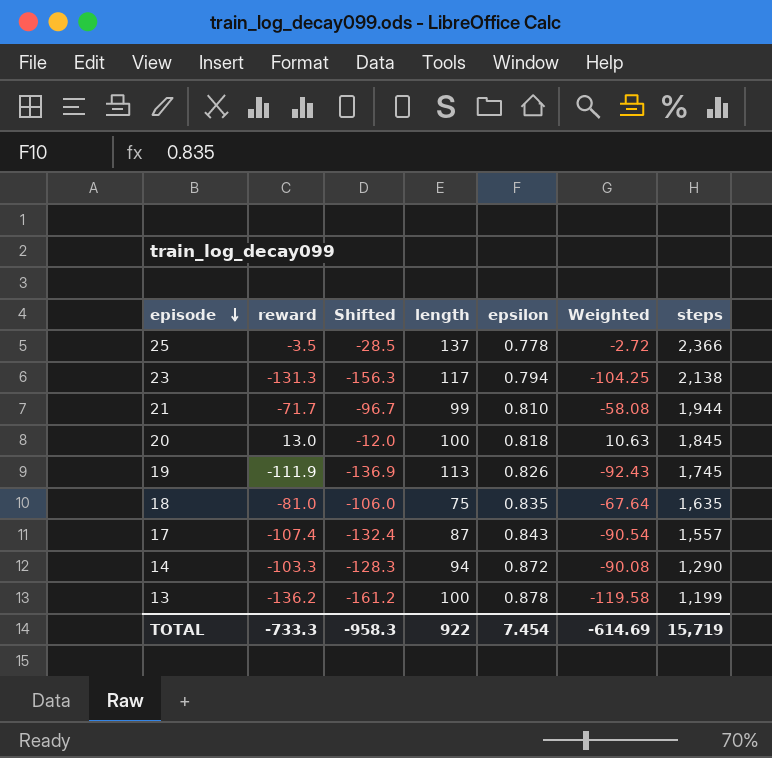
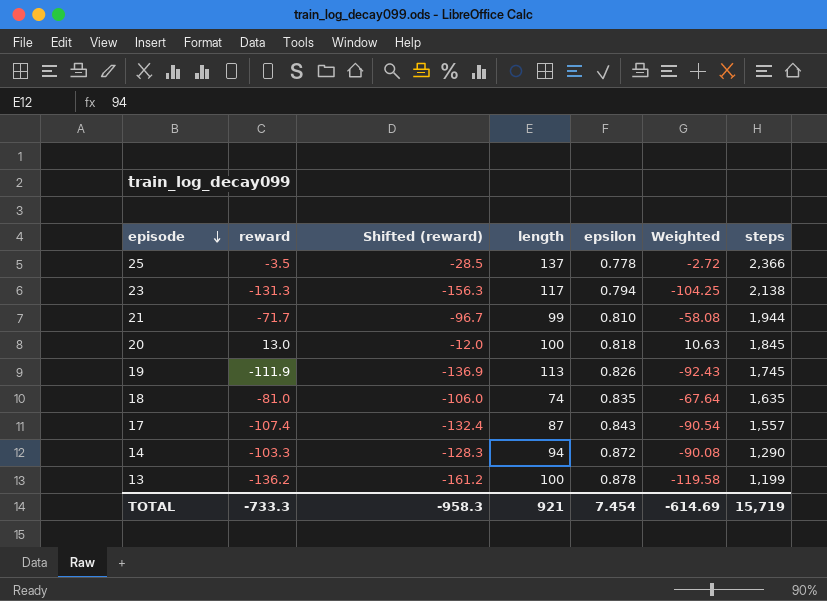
column name: Shifted -> Shifted (reward)
18 | length: 75 -> 74
TOTAL | length: 922 -> 921

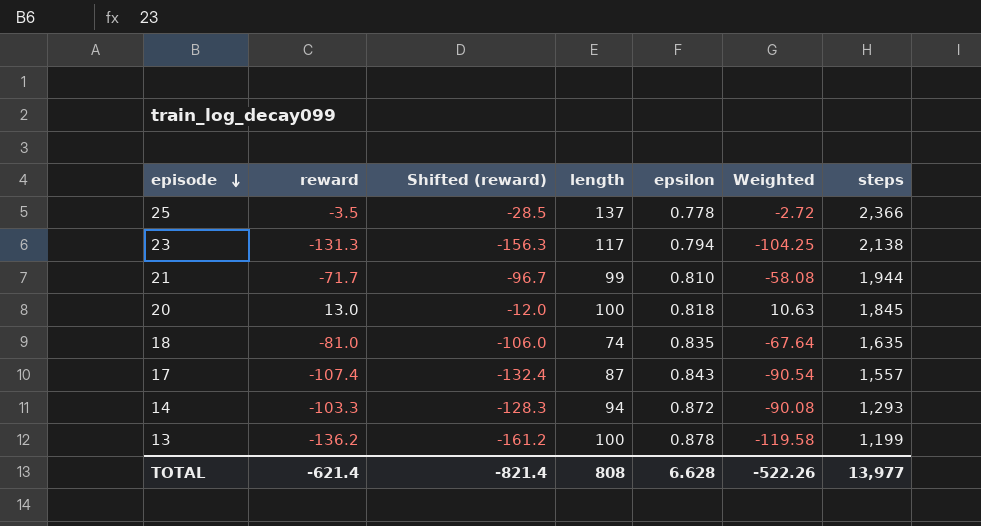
row 19: -111.9 | -136.9 | 113 | 0.826 | -92.43 | 1,745 -> none
14 | steps: 1,290 -> 1,293
TOTAL | reward: -733.3 -> -621.4
TOTAL | Shifted (reward): -958.3 -> -821.4
TOTAL | length: 921 -> 808
TOTAL | epsilon: 7.454 -> 6.628
TOTAL | Weighted: -614.69 -> -522.26
TOTAL | steps: 15,719 -> 13,977

